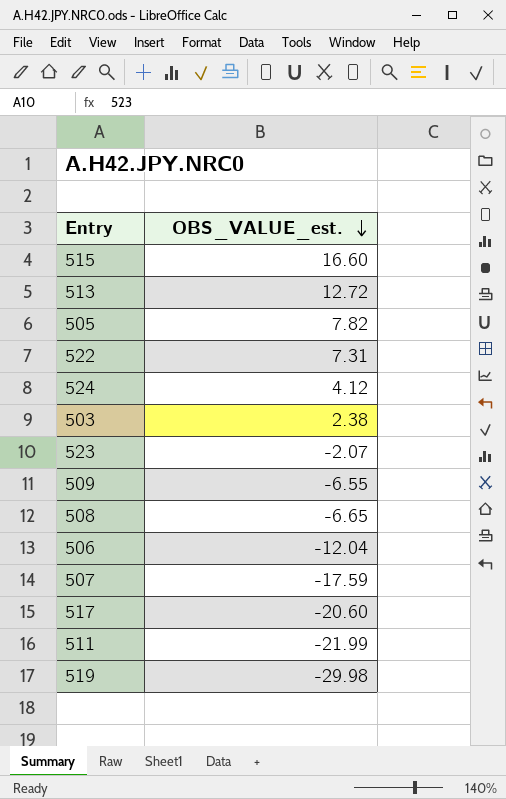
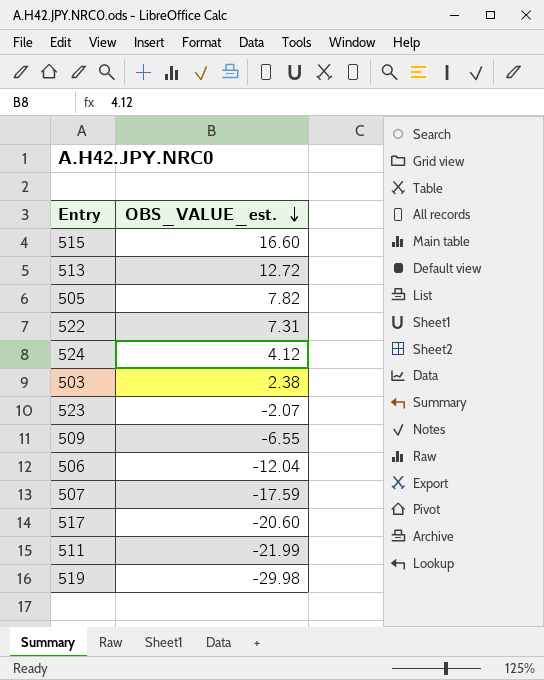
row 508: -6.65 -> none

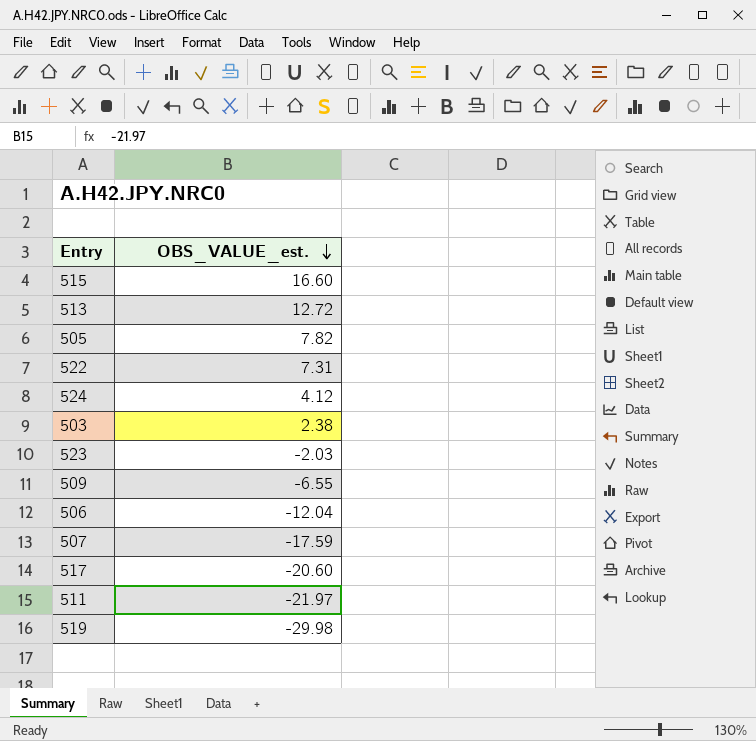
523 | OBS_VALUE_est.: -2.07 -> -2.03
511 | OBS_VALUE_est.: -21.99 -> -21.97

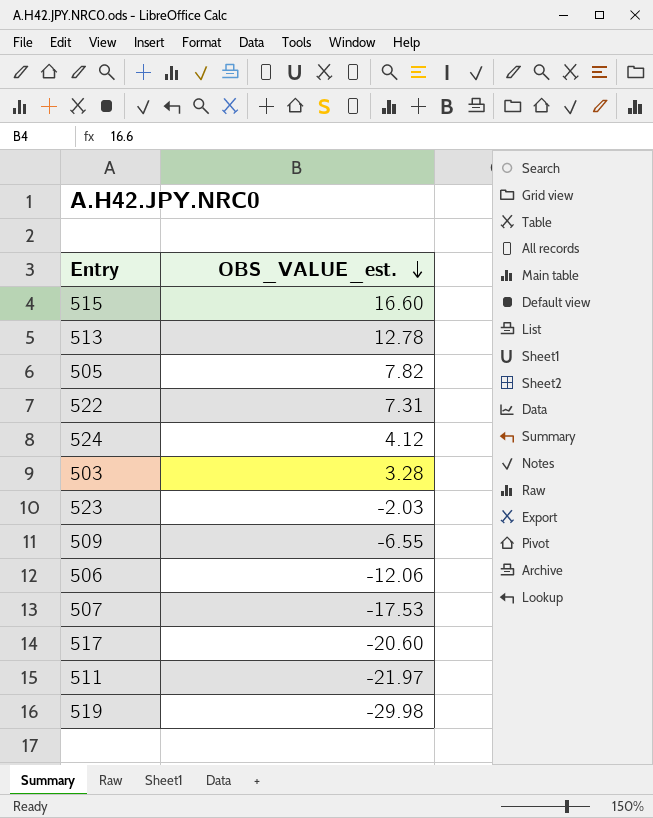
513 | OBS_VALUE_est.: 12.72 -> 12.78
503 | OBS_VALUE_est.: 2.38 -> 3.28
506 | OBS_VALUE_est.: -12.04 -> -12.06
507 | OBS_VALUE_est.: -17.59 -> -17.53

